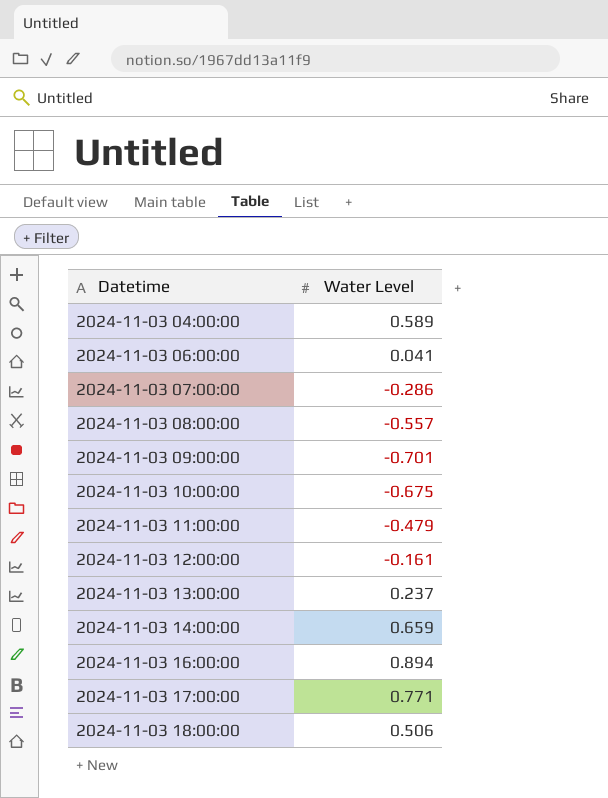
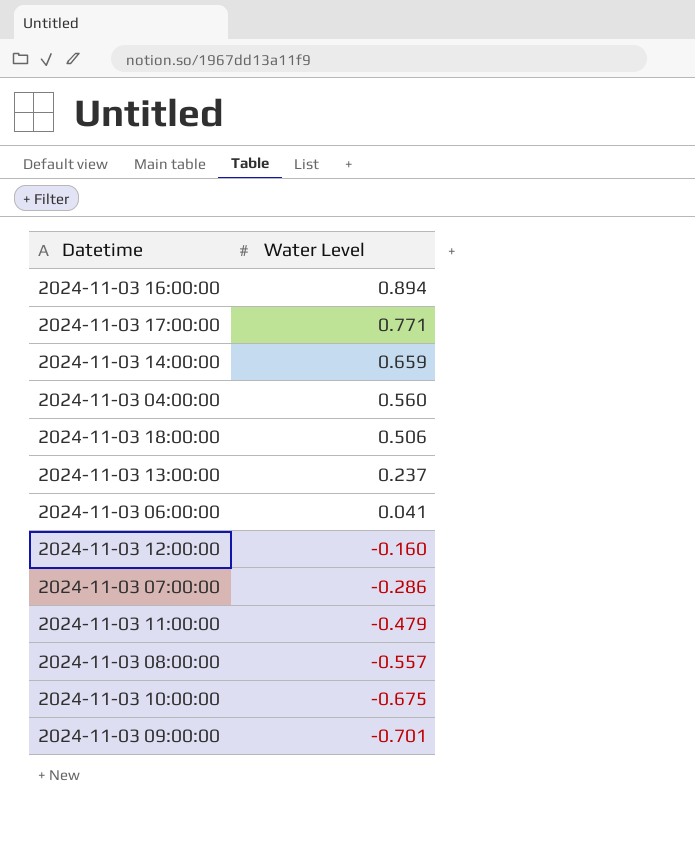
row order: Datetime ascending -> Water Level descending
2024-11-03 04:00:00 | Water Level: 0.589 -> 0.560
2024-11-03 12:00:00 | Water Level: -0.161 -> -0.160

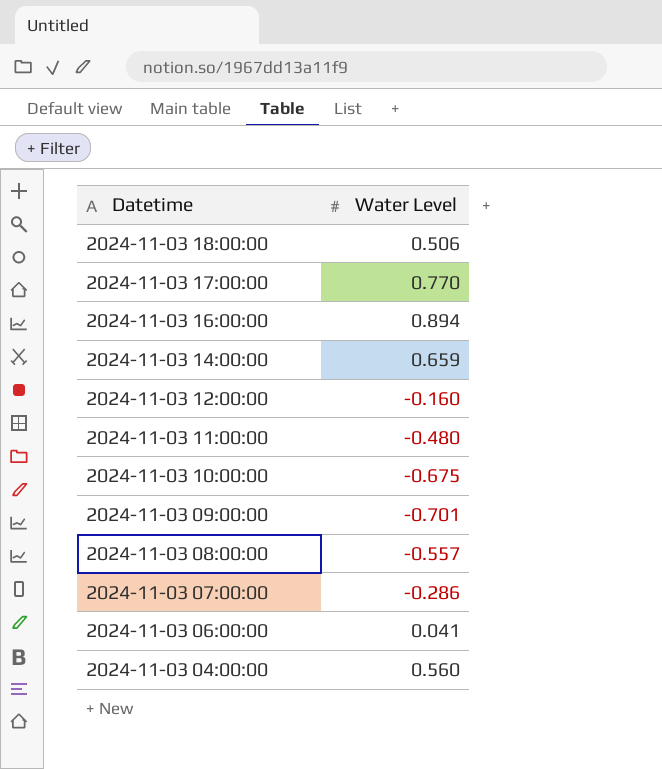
row order: Water Level descending -> Datetime descending
row 2024-11-03 13:00:00: 0.237 -> none
2024-11-03 17:00:00 | Water Level: 0.771 -> 0.770
2024-11-03 11:00:00 | Water Level: -0.479 -> -0.480

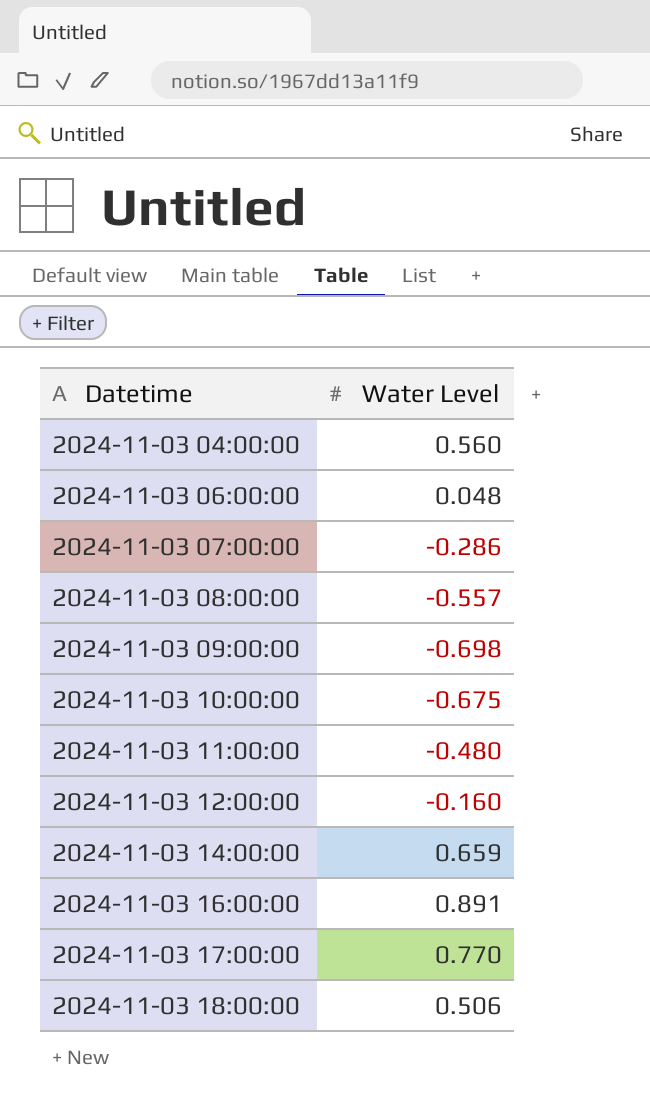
row order: Datetime descending -> Datetime ascending
2024-11-03 06:00:00 | Water Level: 0.041 -> 0.048
2024-11-03 09:00:00 | Water Level: -0.701 -> -0.698
2024-11-03 16:00:00 | Water Level: 0.894 -> 0.891

